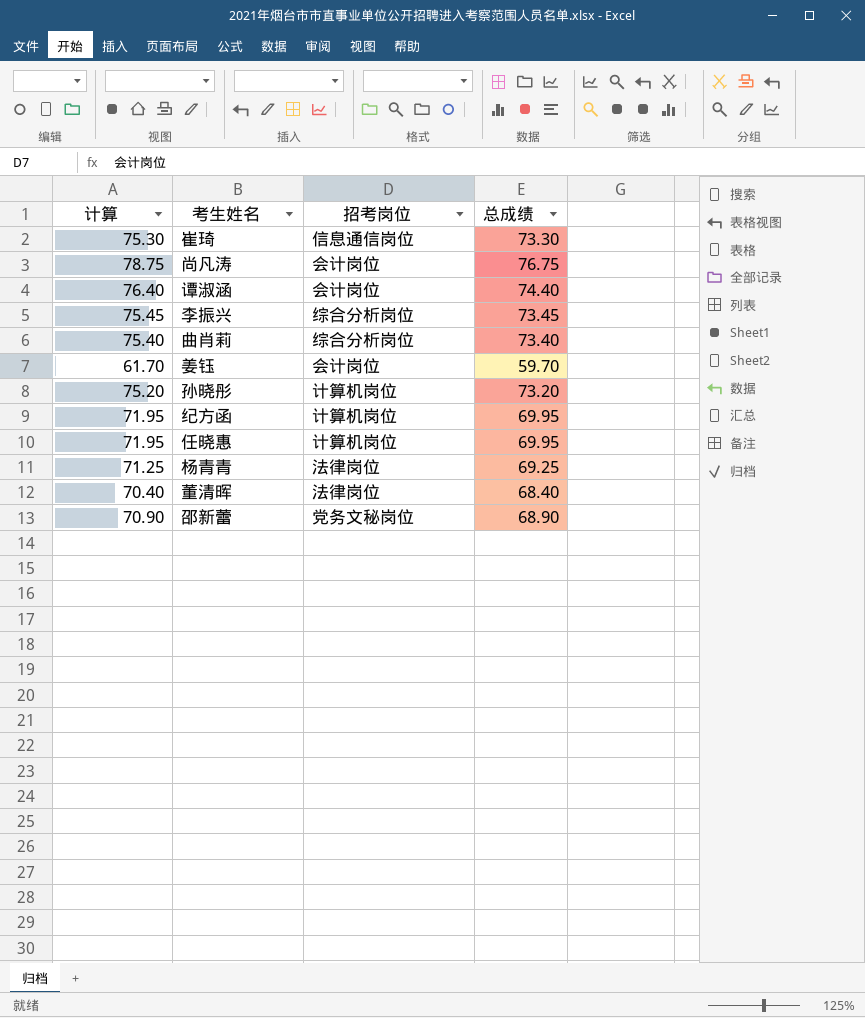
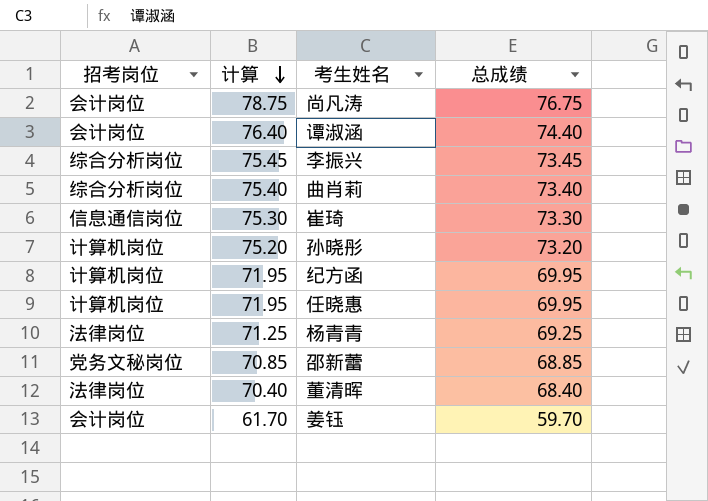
row order: none -> 计算 descending
column 招考岗位 | position: 3 -> 1
邵新蕾 | 计算: 70.90 -> 70.85
邵新蕾 | 总成绩: 68.90 -> 68.85

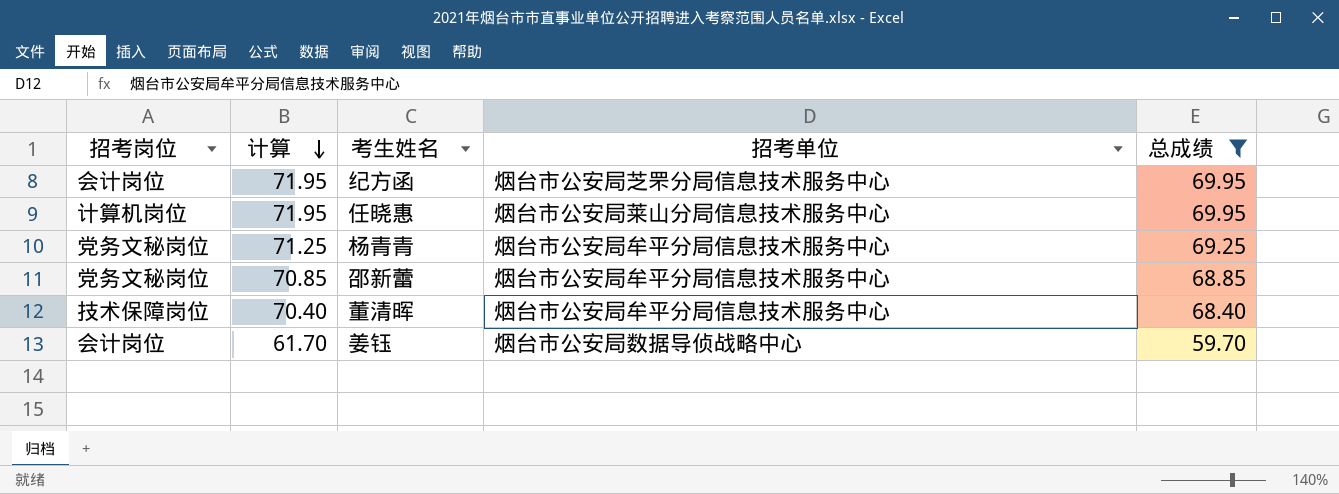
filter: none -> 总成绩 <= 69.95
column 招考单位 | position: none -> 4
纪方函 | 招考岗位: 计算机岗位 -> 会计岗位
杨青青 | 招考岗位: 法律岗位 -> 党务文秘岗位
董清晖 | 招考岗位: 法律岗位 -> 技术保障岗位

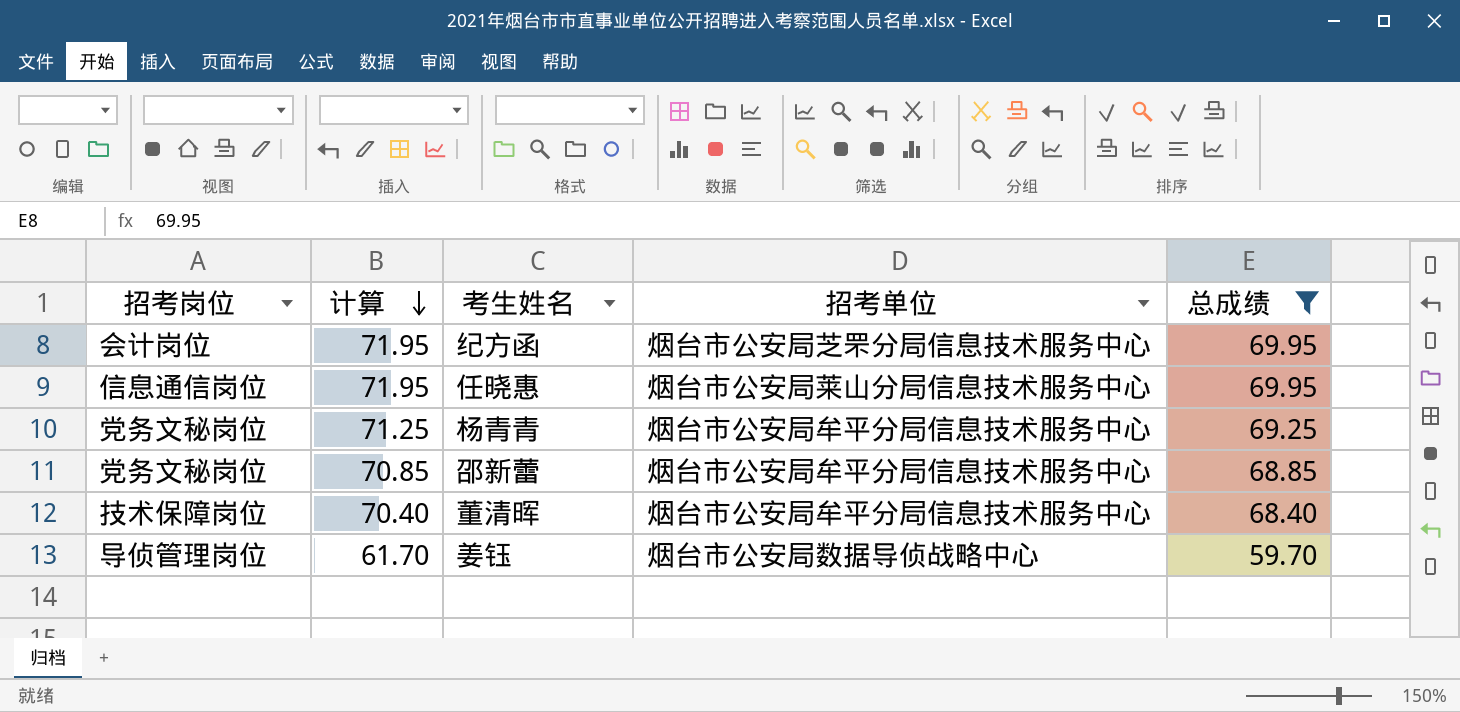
任晓惠 | 招考岗位: 计算机岗位 -> 信息通信岗位
姜钰 | 招考岗位: 会计岗位 -> 导侦管理岗位

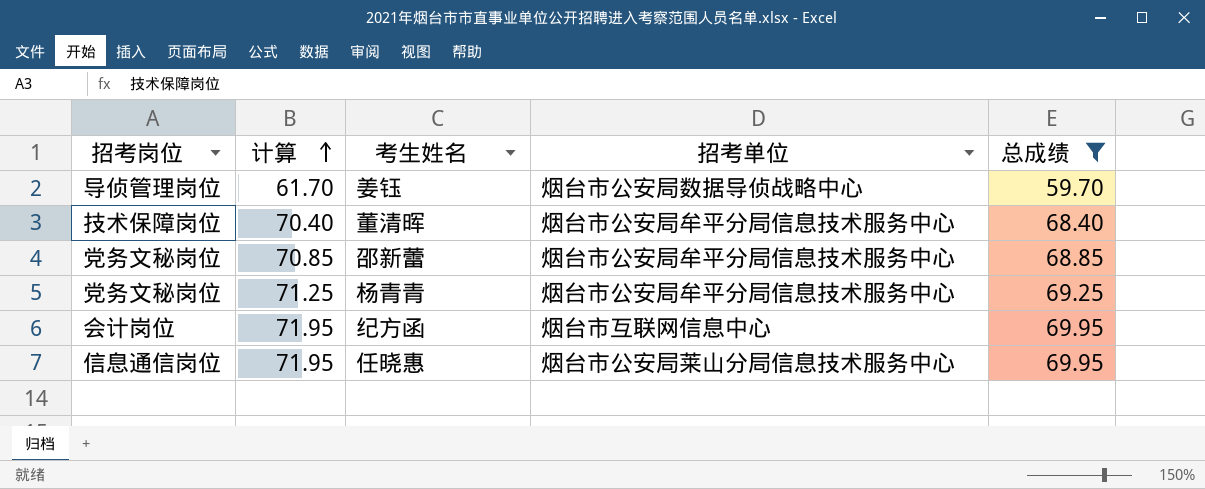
row order: 计算 descending -> 计算 ascending
纪方函 | 招考单位: 烟台市公安局芝罘分局信息技术服务中心 -> 烟台市互联网信息中心

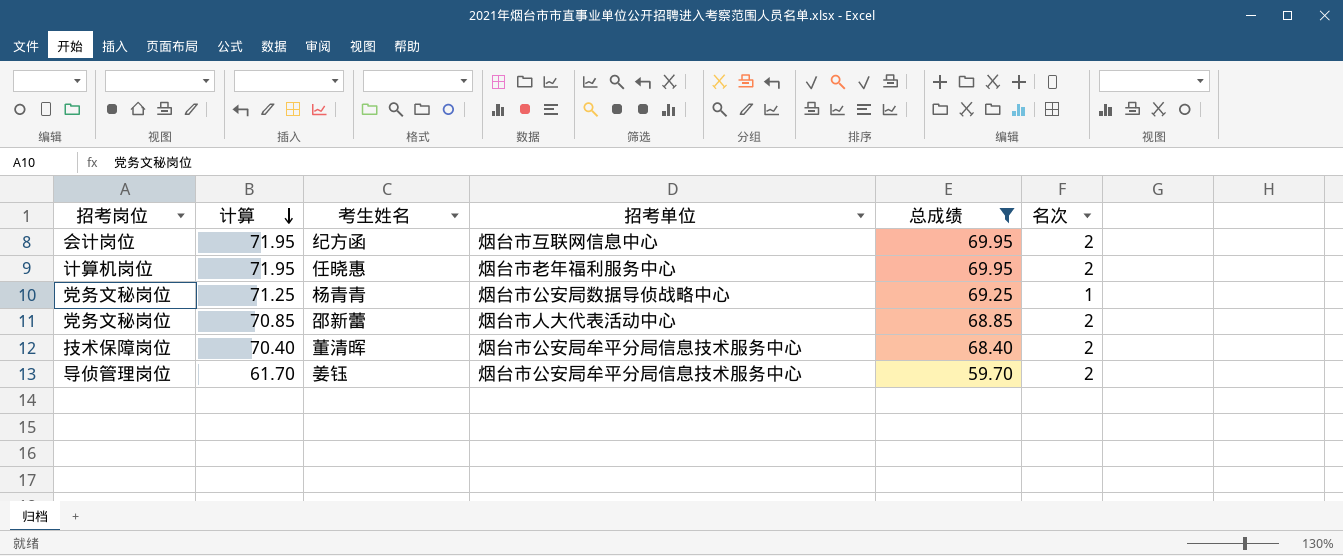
row order: 计算 ascending -> 计算 descending
column 名次 | position: none -> 6
任晓惠 | 招考岗位: 信息通信岗位 -> 计算机岗位
任晓惠 | 招考单位: 烟台市公安局莱山分局信息技术服务中心 -> 烟台市老年福利服务中心
杨青青 | 招考单位: 烟台市公安局牟平分局信息技术服务中心 -> 烟台市公安局数据导侦战略中心
邵新蕾 | 招考单位: 烟台市公安局牟平分局信息技术服务中心 -> 烟台市人大代表活动中心
姜钰 | 招考单位: 烟台市公安局数据导侦战略中心 -> 烟台市公安局牟平分局信息技术服务中心

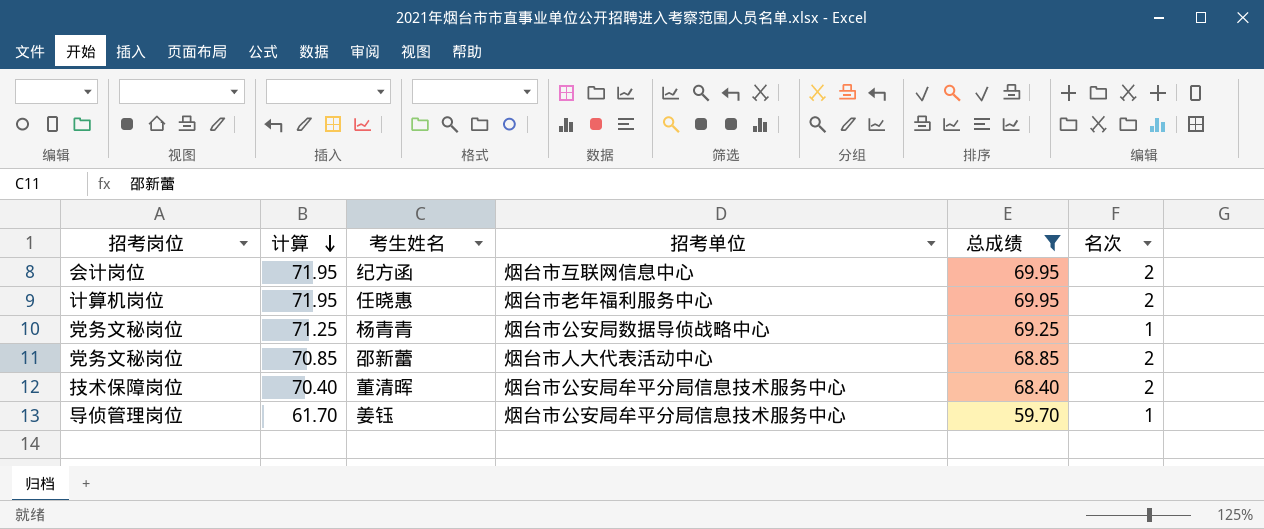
姜钰 | 名次: 2 -> 1

